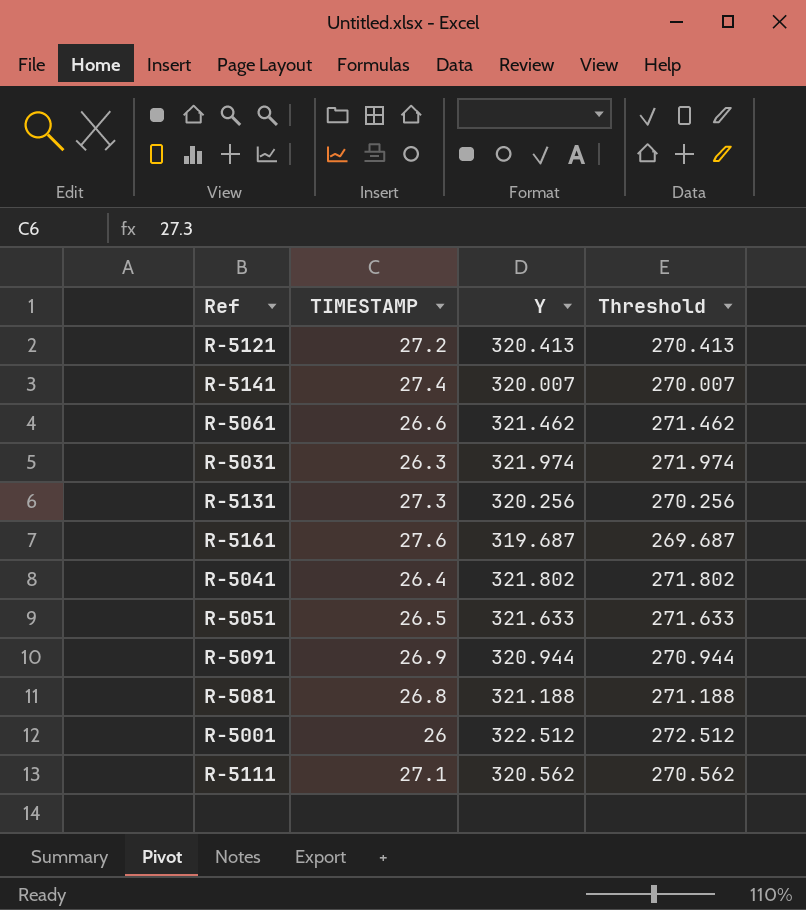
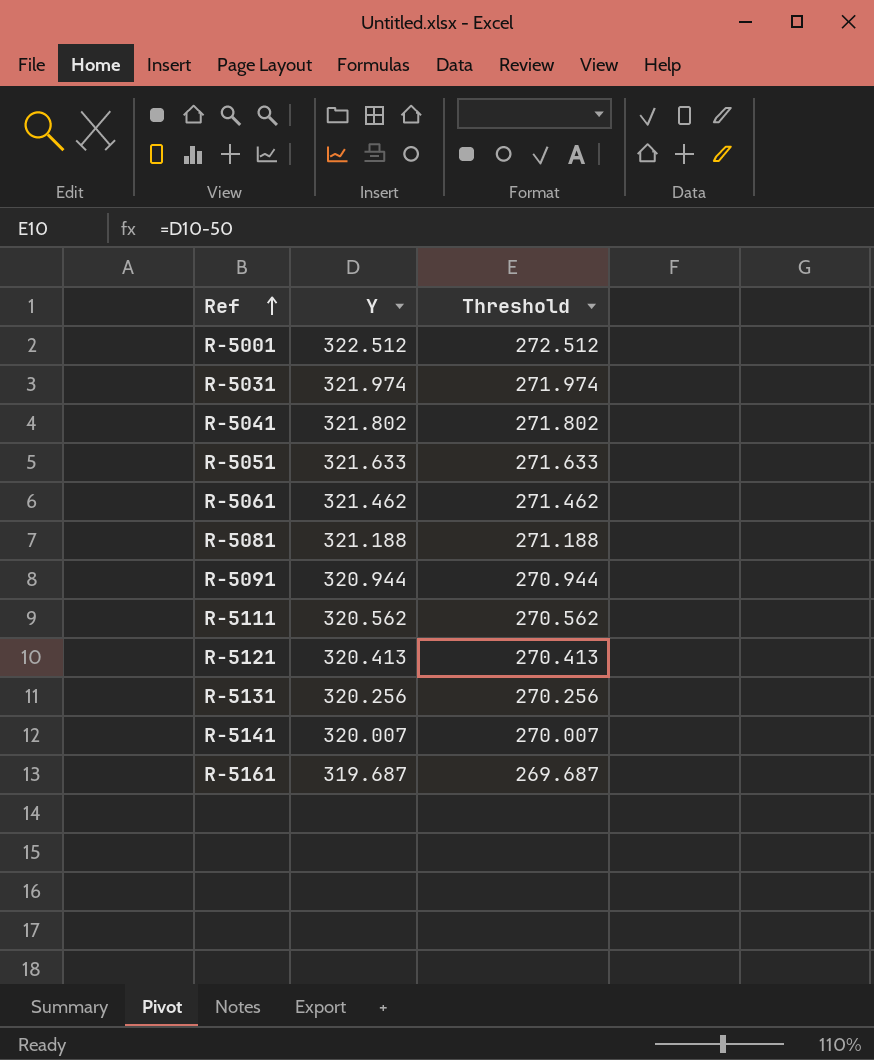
row order: none -> Ref ascending
column TIMESTAMP | position: 2 -> none

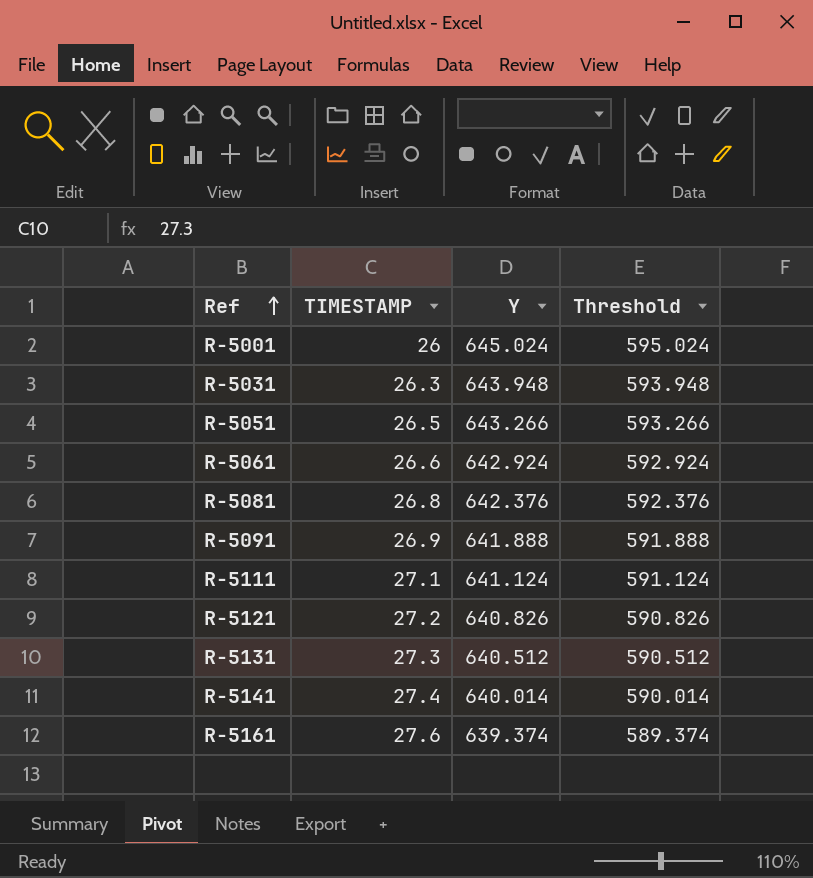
column TIMESTAMP | position: none -> 2
row R-5041: 321.802 | 271.802 -> none
R-5001 | Y: 322.512 -> 645.024
R-5001 | Threshold: 272.512 -> 595.024
R-5031 | Y: 321.974 -> 643.948
R-5031 | Threshold: 271.974 -> 593.948
R-5051 | Y: 321.633 -> 643.266
R-5051 | Threshold: 271.633 -> 593.266
R-5061 | Y: 321.462 -> 642.924
R-5061 | Threshold: 271.462 -> 592.924
R-5081 | Y: 321.188 -> 642.376
R-5081 | Threshold: 271.188 -> 592.376
R-5091 | Y: 320.944 -> 641.888
R-5091 | Threshold: 270.944 -> 591.888
R-5111 | Y: 320.562 -> 641.124
R-5111 | Threshold: 270.562 -> 591.124
R-5121 | Y: 320.413 -> 640.826
R-5121 | Threshold: 270.413 -> 590.826
R-5131 | Y: 320.256 -> 640.512
R-5131 | Threshold: 270.256 -> 590.512
R-5141 | Y: 320.007 -> 640.014
R-5141 | Threshold: 270.007 -> 590.014
R-5161 | Y: 319.687 -> 639.374
R-5161 | Threshold: 269.687 -> 589.374

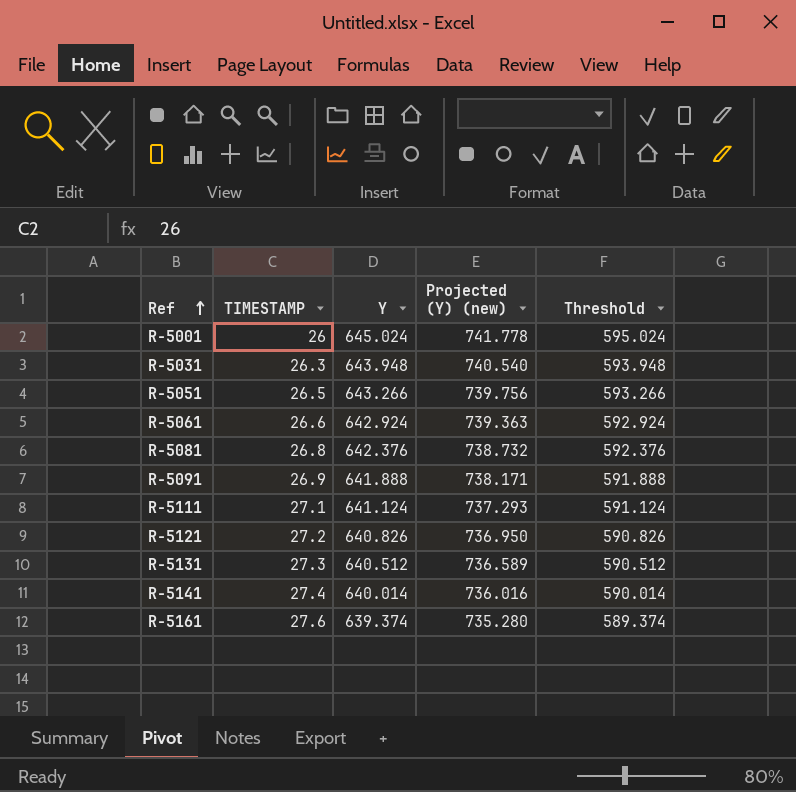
column Projected (Y) (new) | formula: none -> [Y] * 1.15

